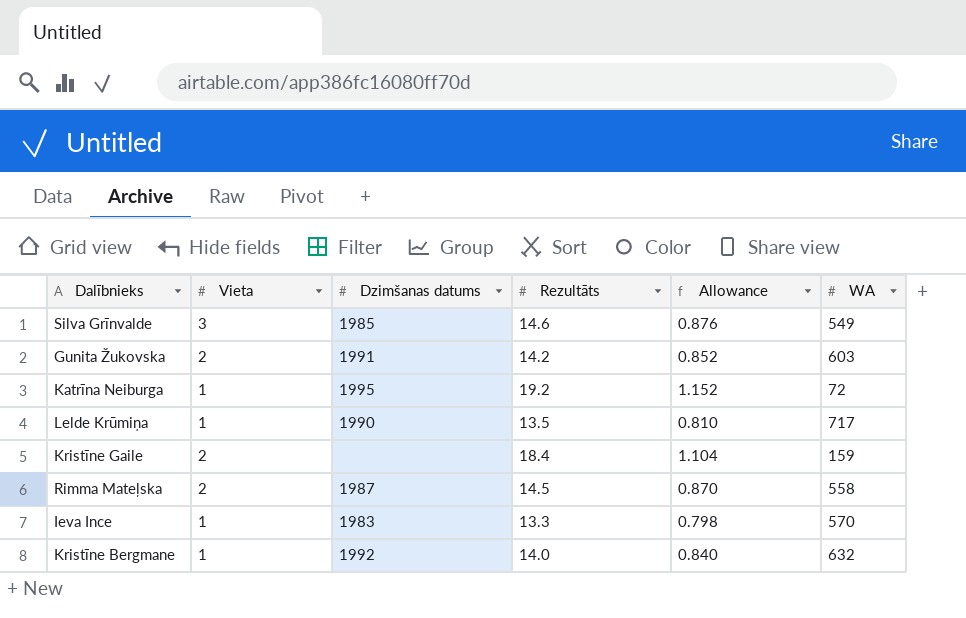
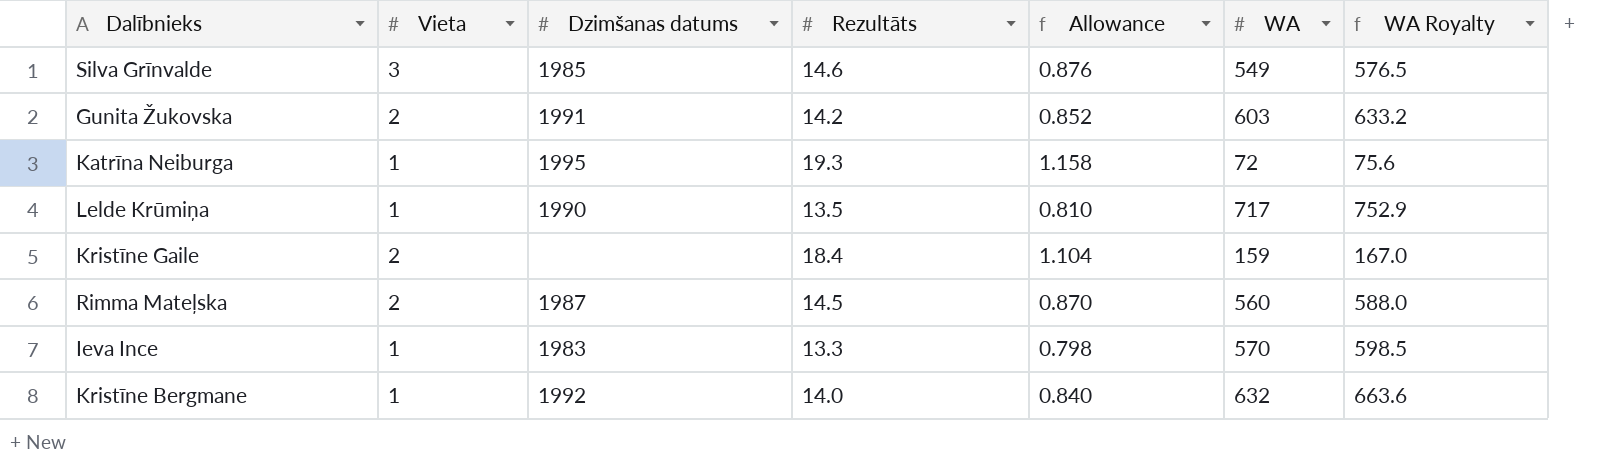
column WA Royalty | formula: none -> [WA] * 1.05
Katrīna Neiburga | Rezultāts: 19.2 -> 19.3
Katrīna Neiburga | Allowance: 1.152 -> 1.158
Rimma Mateļska | WA: 558 -> 560

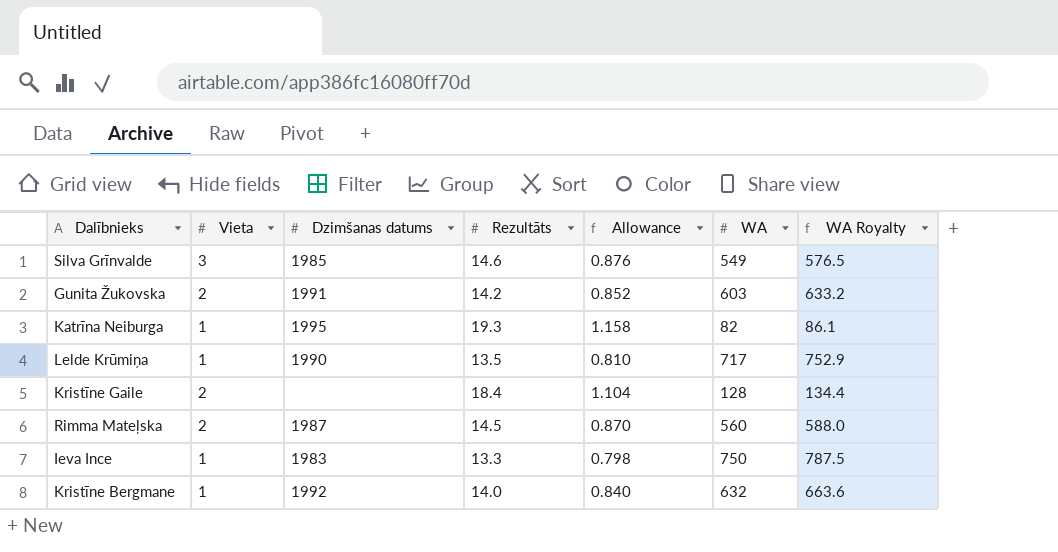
Katrīna Neiburga | WA: 72 -> 82
Katrīna Neiburga | WA Royalty: 75.6 -> 86.1
Kristīne Gaile | WA: 159 -> 128
Kristīne Gaile | WA Royalty: 167.0 -> 134.4
Ieva Ince | WA: 570 -> 750
Ieva Ince | WA Royalty: 598.5 -> 787.5

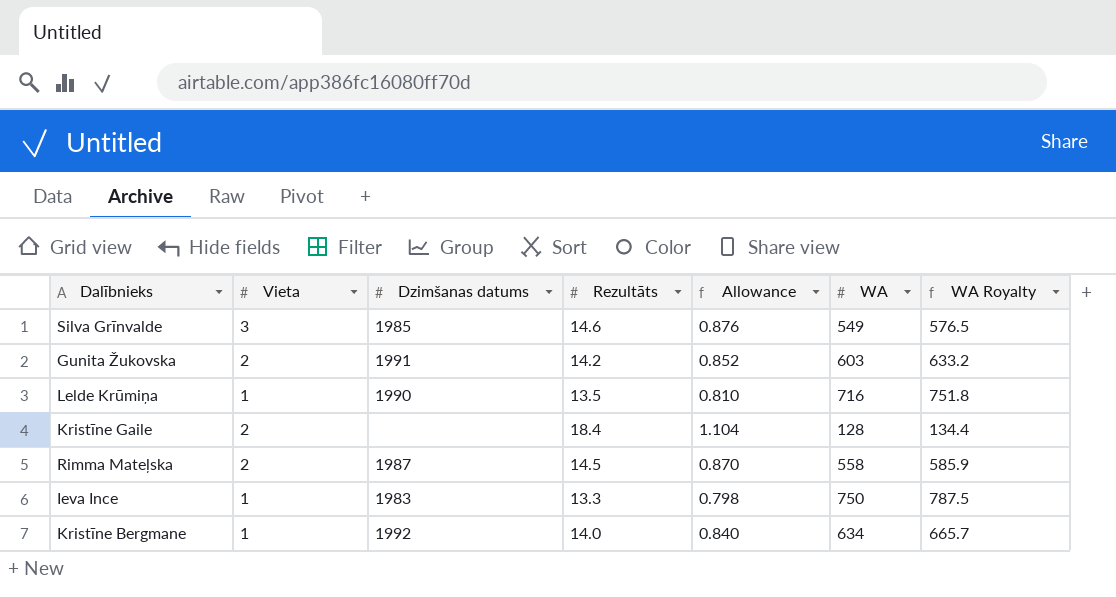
row Katrīna Neiburga: 1 | 1995 | 19.3 | 1.158 | 82 | 86.1 -> none
Lelde Krūmiņa | WA: 717 -> 716
Lelde Krūmiņa | WA Royalty: 752.9 -> 751.8
Rimma Mateļska | WA: 560 -> 558
Rimma Mateļska | WA Royalty: 588.0 -> 585.9
Kristīne Bergmane | WA: 632 -> 634
Kristīne Bergmane | WA Royalty: 663.6 -> 665.7

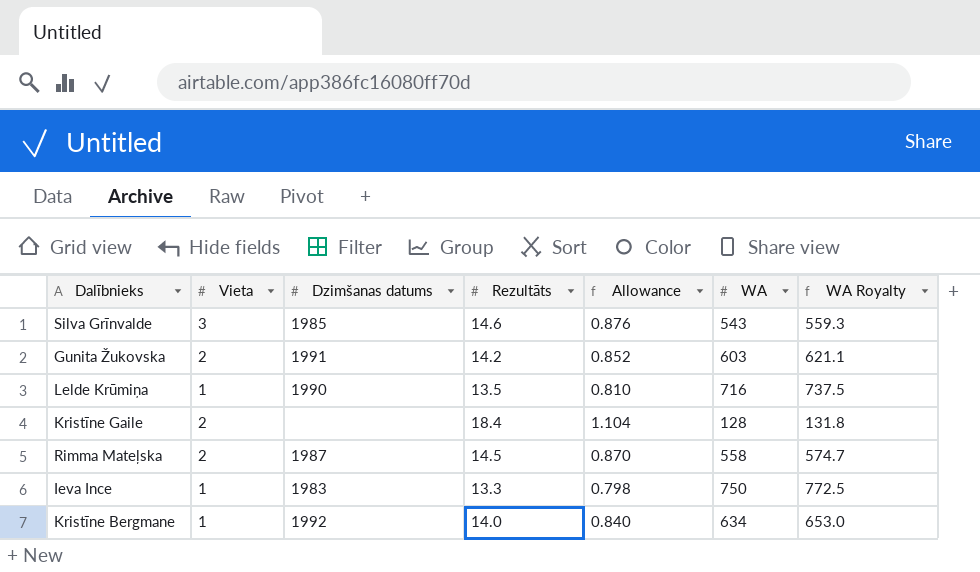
column WA Royalty | formula: [WA] * 1.05 -> [WA] * 1.03
Silva Grīnvalde | WA: 549 -> 543

